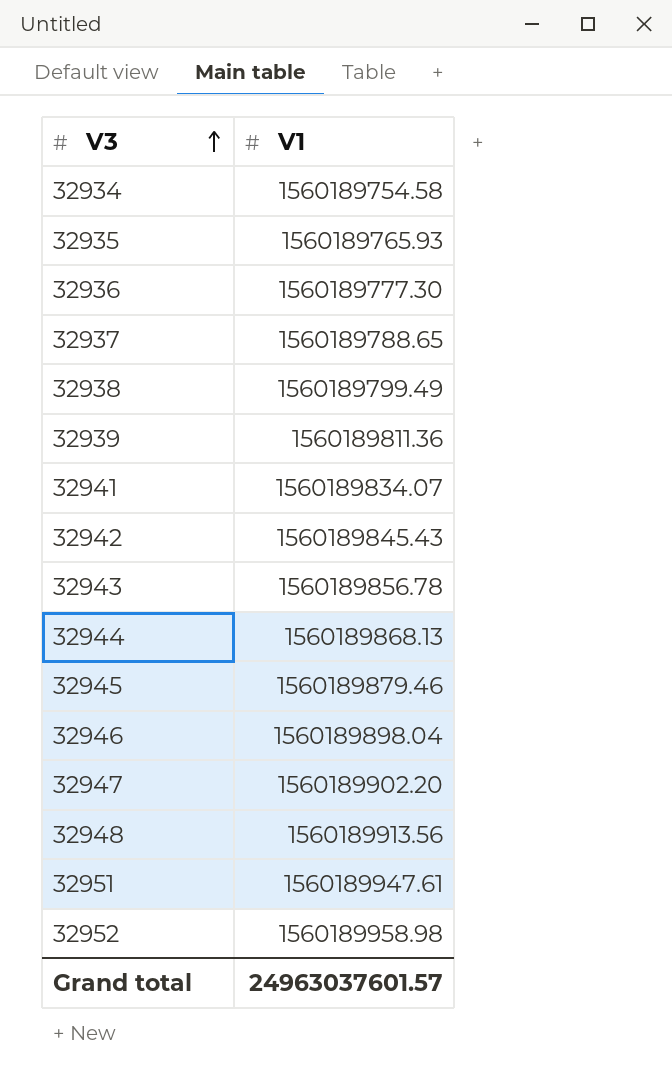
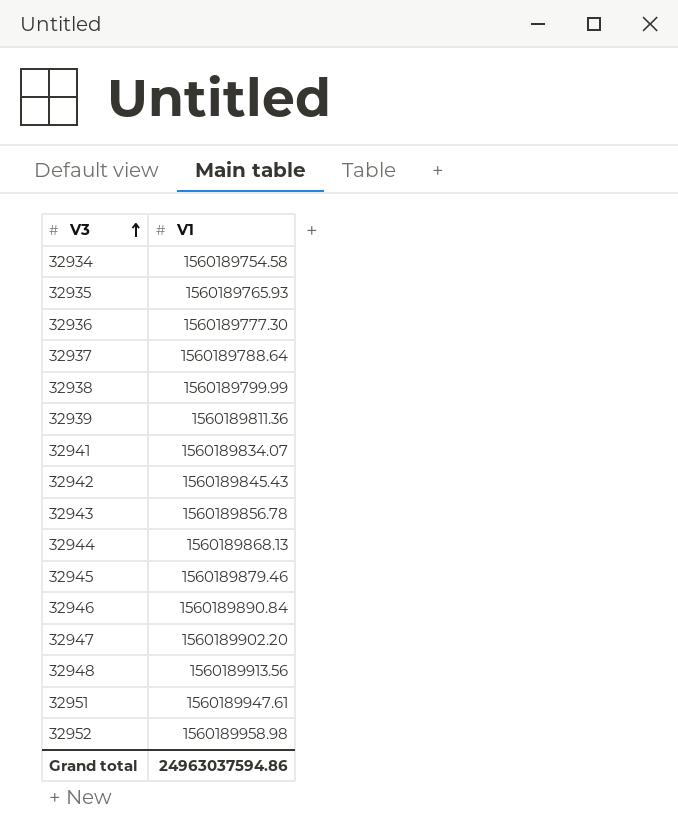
32937 | V1: 1560189788.65 -> 1560189788.64
32938 | V1: 1560189799.49 -> 1560189799.99
32946 | V1: 1560189898.04 -> 1560189890.84
Grand total | V1: 24963037601.57 -> 24963037594.86

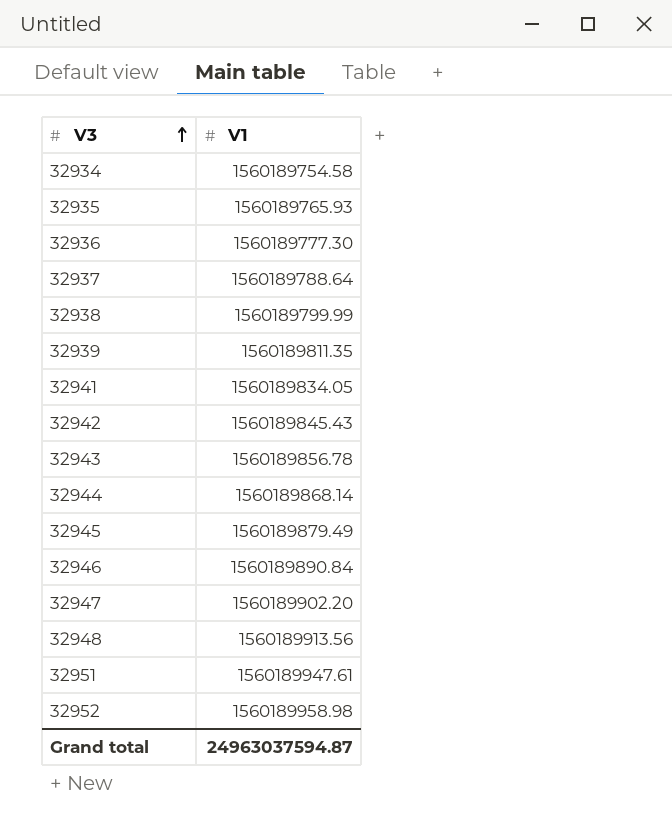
32939 | V1: 1560189811.36 -> 1560189811.35
32941 | V1: 1560189834.07 -> 1560189834.05
32944 | V1: 1560189868.13 -> 1560189868.14
32945 | V1: 1560189879.46 -> 1560189879.49
Grand total | V1: 24963037594.86 -> 24963037594.87

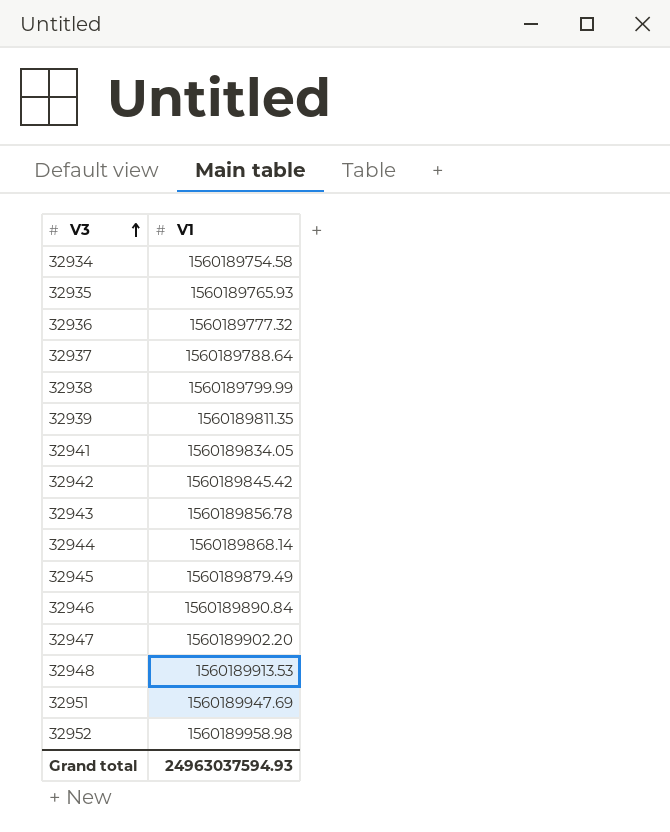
32936 | V1: 1560189777.30 -> 1560189777.32
32942 | V1: 1560189845.43 -> 1560189845.42
32948 | V1: 1560189913.56 -> 1560189913.53
32951 | V1: 1560189947.61 -> 1560189947.69
Grand total | V1: 24963037594.87 -> 24963037594.93

